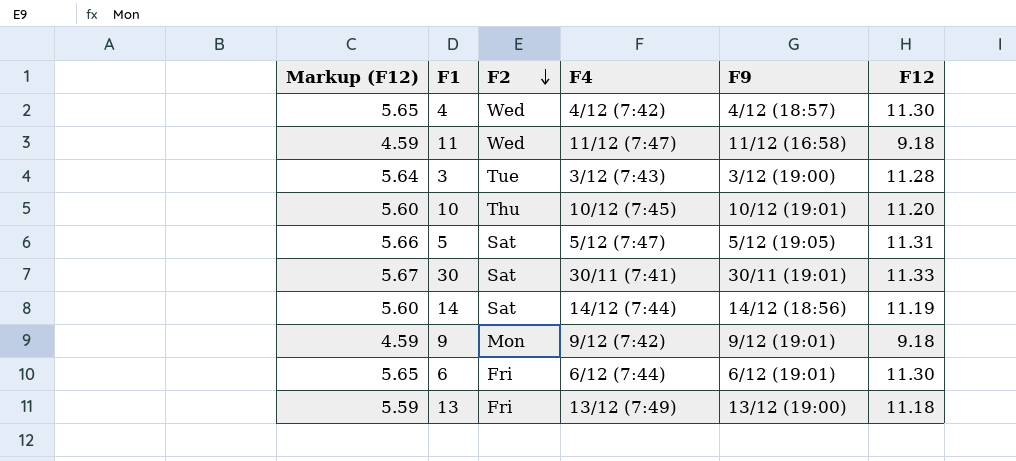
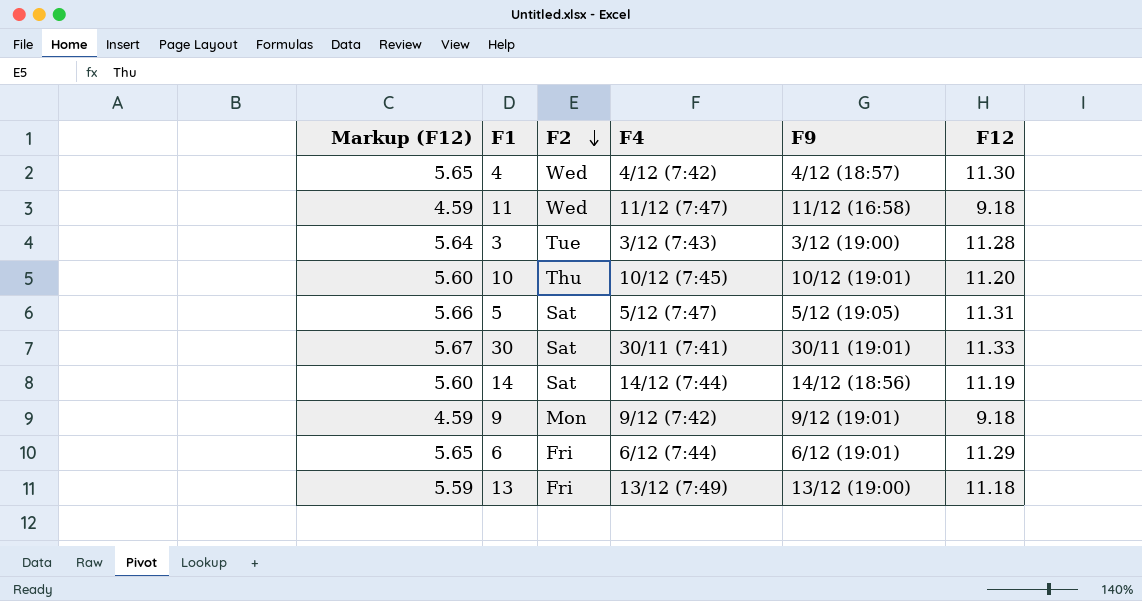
6 | F12: 11.30 -> 11.29

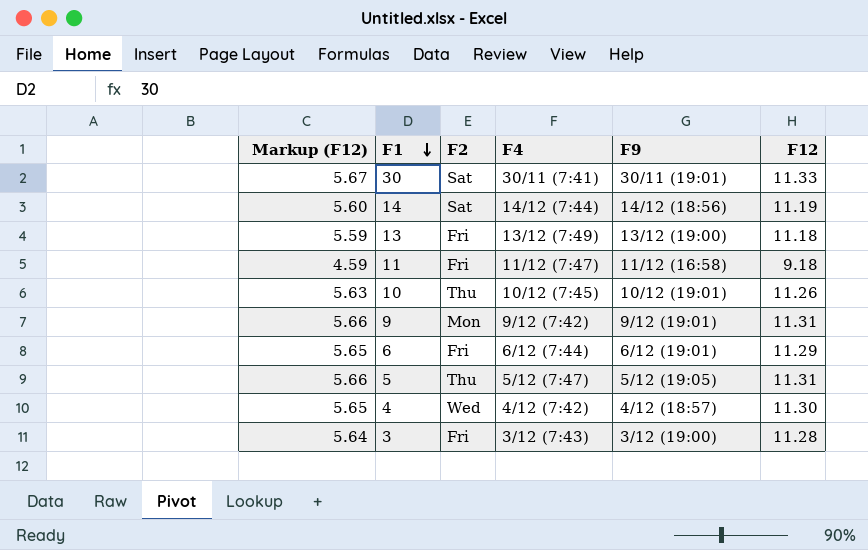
row order: F2 descending -> F1 descending
11 | F2: Wed -> Fri
10 | Markup (F12): 5.60 -> 5.63
10 | F12: 11.20 -> 11.26
9 | Markup (F12): 4.59 -> 5.66
9 | F12: 9.18 -> 11.31
5 | F2: Sat -> Thu
3 | F2: Tue -> Fri

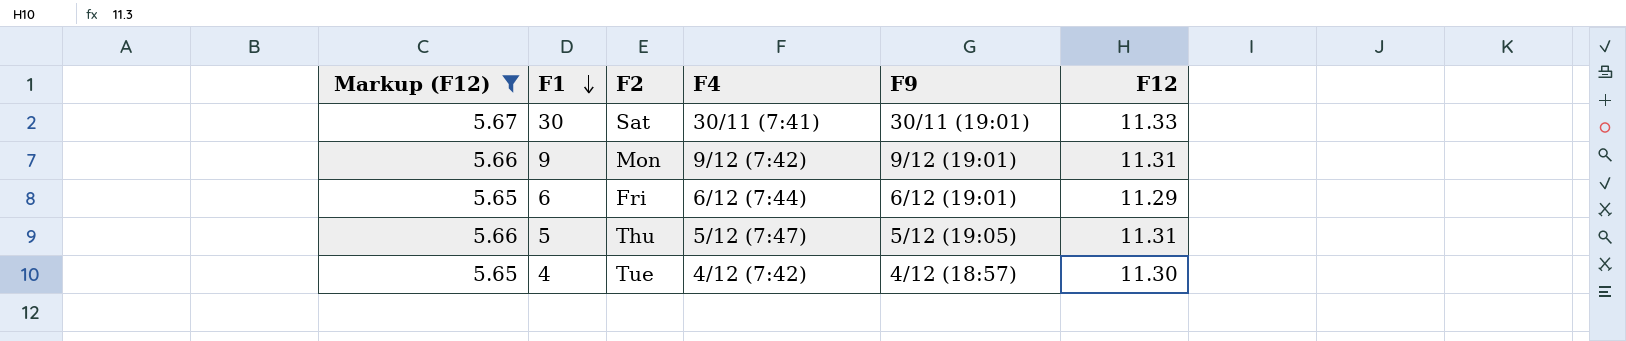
filter: none -> Markup (F12) >= 5.65
4 | F2: Wed -> Tue

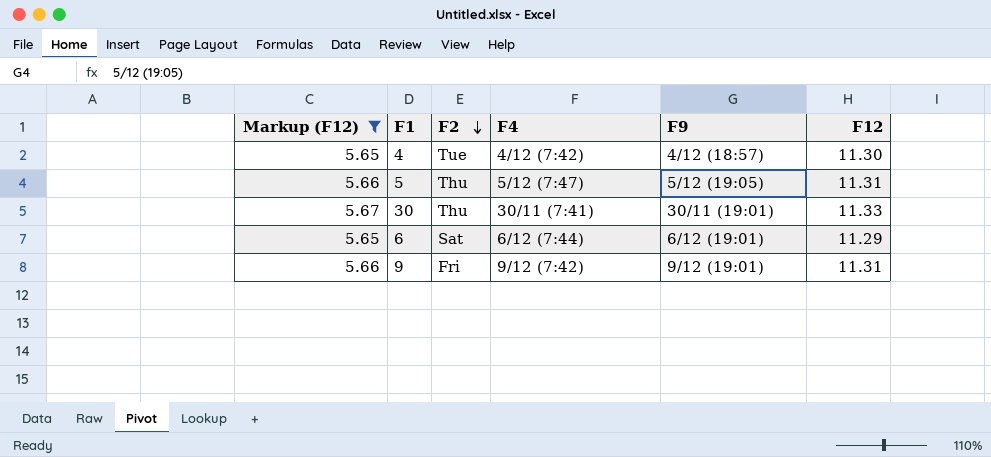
row order: F1 descending -> F2 descending
30 | F2: Sat -> Thu
6 | F2: Fri -> Sat
9 | F2: Mon -> Fri

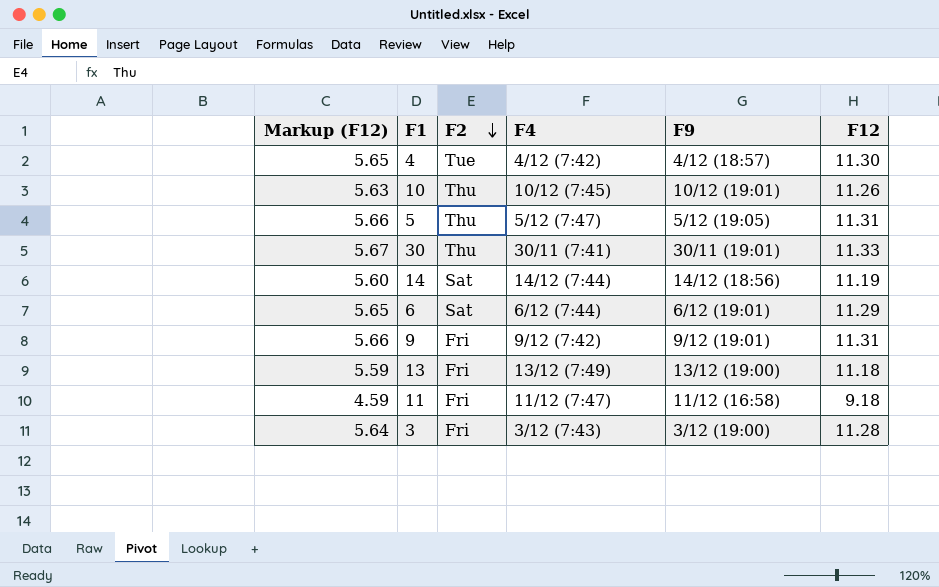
filter: Markup (F12) >= 5.65 -> none

